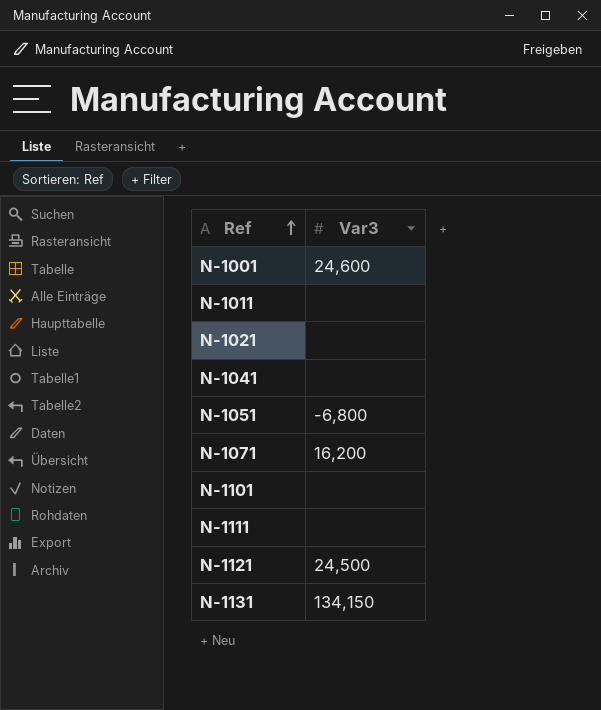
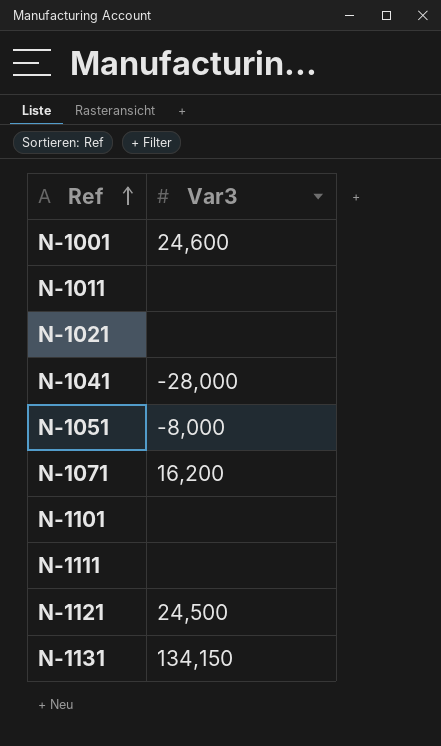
N-1041 | Var3: none -> -28,000
N-1051 | Var3: -6,800 -> -8,000

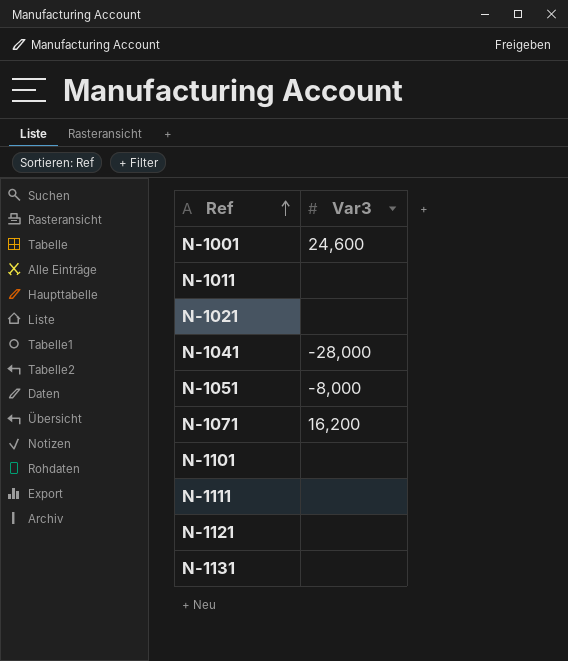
N-1121 | Var3: 24,500 -> none
N-1131 | Var3: 134,150 -> none

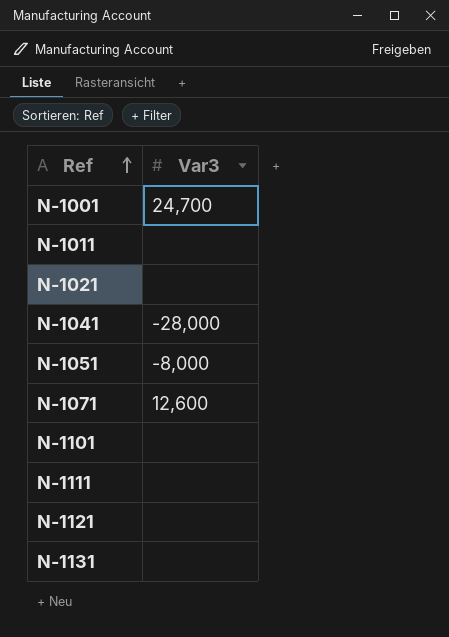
N-1001 | Var3: 24,600 -> 24,700
N-1071 | Var3: 16,200 -> 12,600

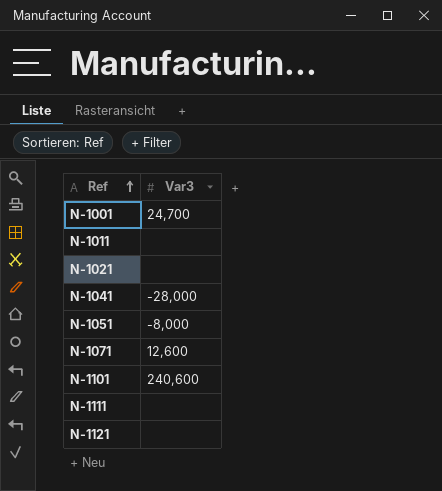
row N-1131: none -> none
N-1101 | Var3: none -> 240,600

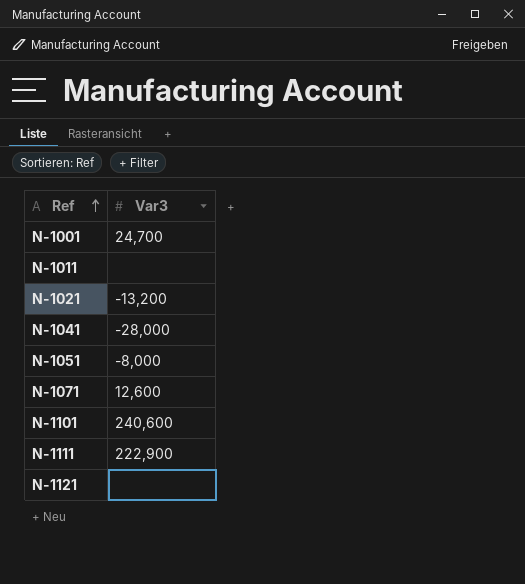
N-1021 | Var3: none -> -13,200
N-1111 | Var3: none -> 222,900

